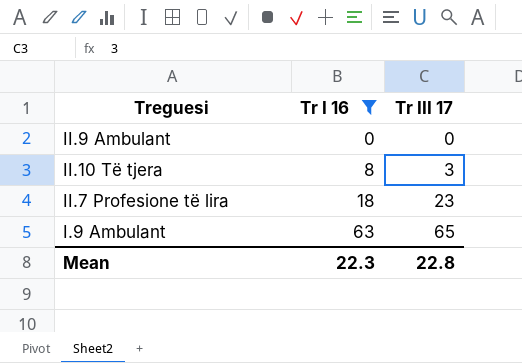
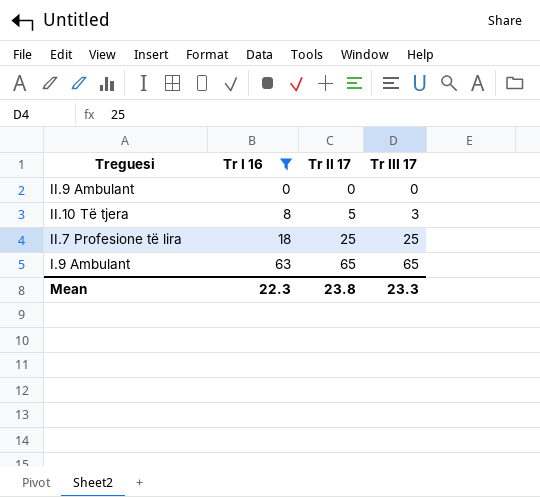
column Tr II 17 | position: none -> 3
II.7 Profesione të lira | Tr III 17: 23 -> 25
Mean | Tr III 17: 22.8 -> 23.3

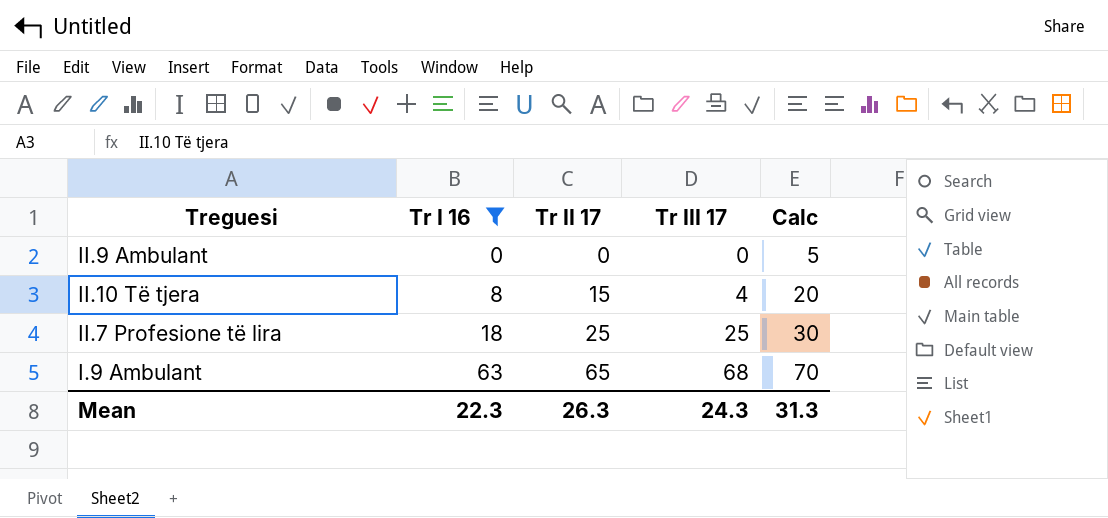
column Calc | formula: none -> [Tr II 17] + 5
II.10 Të tjera | Tr II 17: 5 -> 15
II.10 Të tjera | Tr III 17: 3 -> 4
I.9 Ambulant | Tr III 17: 65 -> 68
Mean | Tr II 17: 23.8 -> 26.3
Mean | Tr III 17: 23.3 -> 24.3

